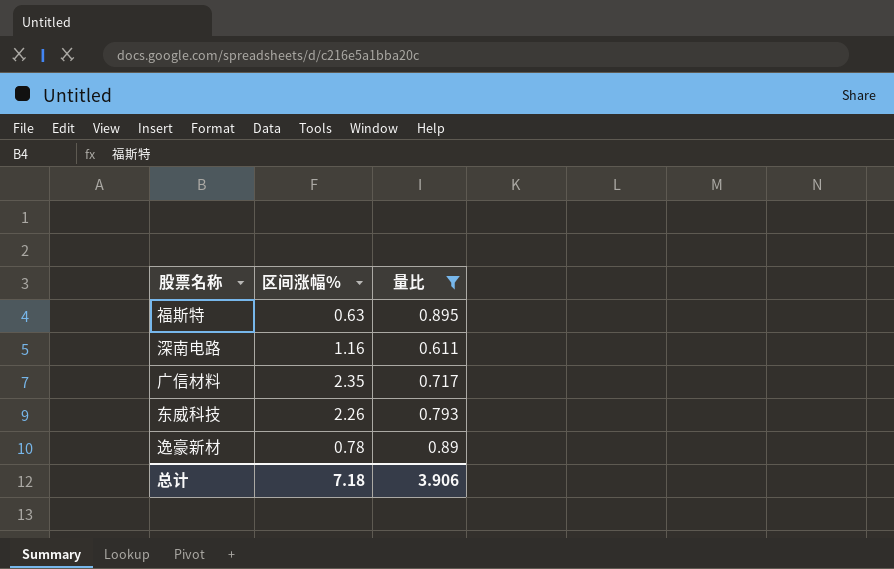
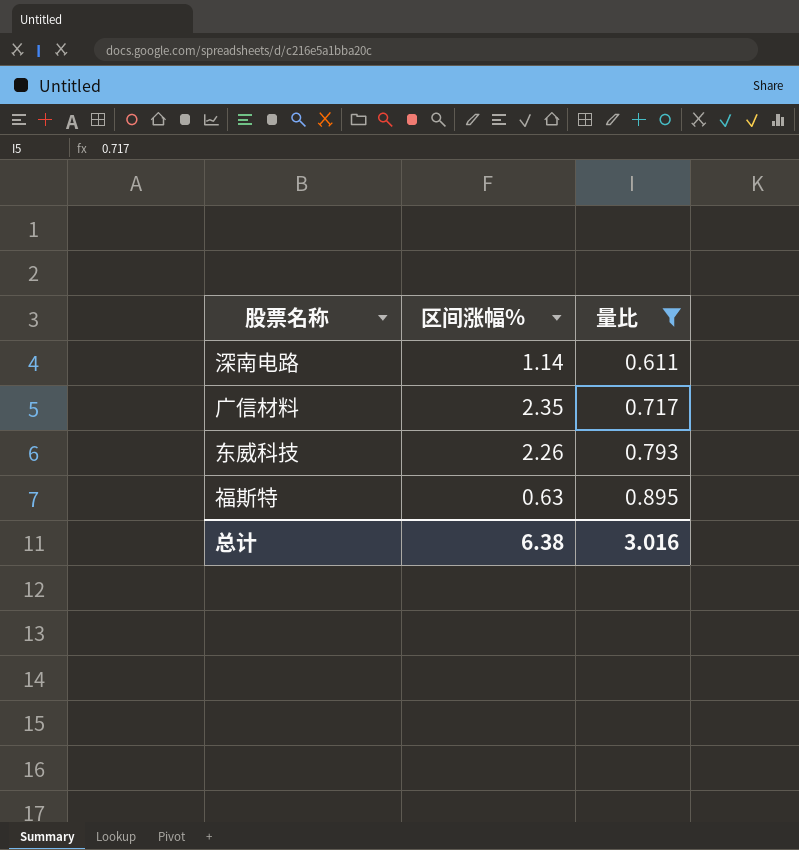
row order: none -> 量比 ascending
row 逸豪新材: 0.78 | 0.89 -> none
深南电路 | 区间涨幅%: 1.16 -> 1.14
总计 | 区间涨幅%: 7.18 -> 6.38
总计 | 量比: 3.906 -> 3.016

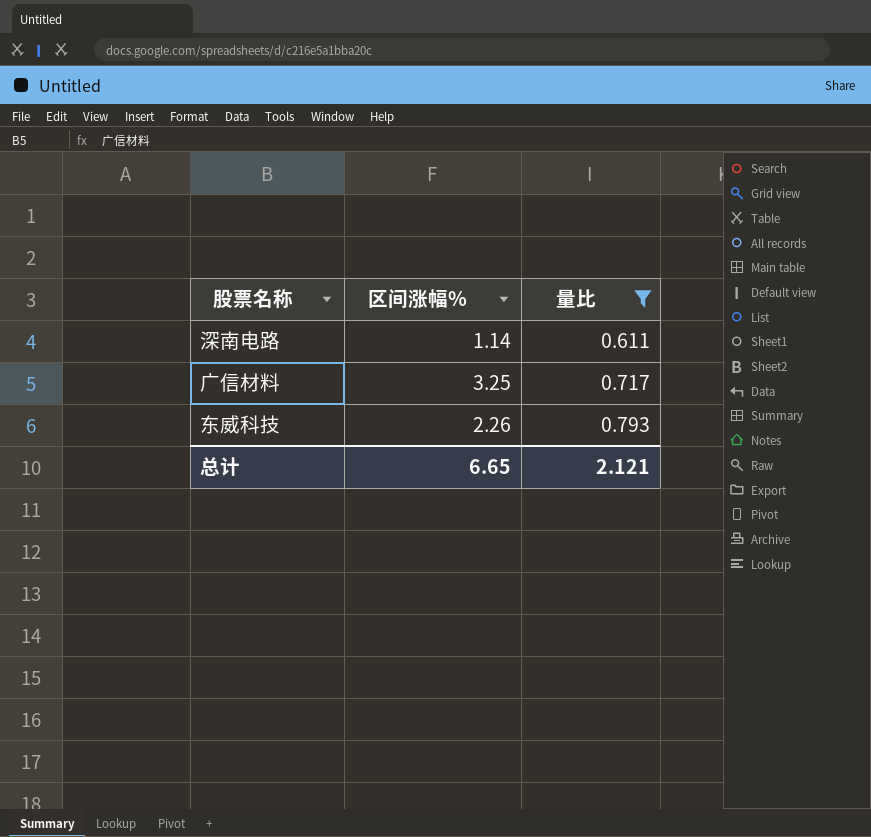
row 福斯特: 0.63 | 0.895 -> none
广信材料 | 区间涨幅%: 2.35 -> 3.25
总计 | 区间涨幅%: 6.38 -> 6.65
总计 | 量比: 3.016 -> 2.121

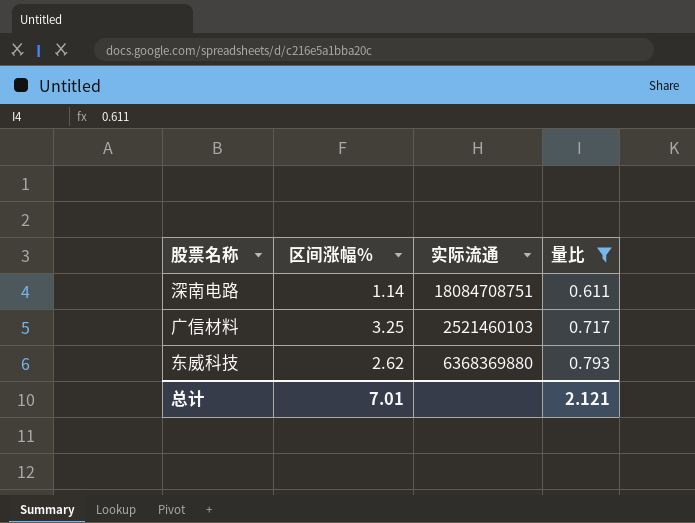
column 实际流通 | position: none -> 3
东威科技 | 区间涨幅%: 2.26 -> 2.62
总计 | 区间涨幅%: 6.65 -> 7.01

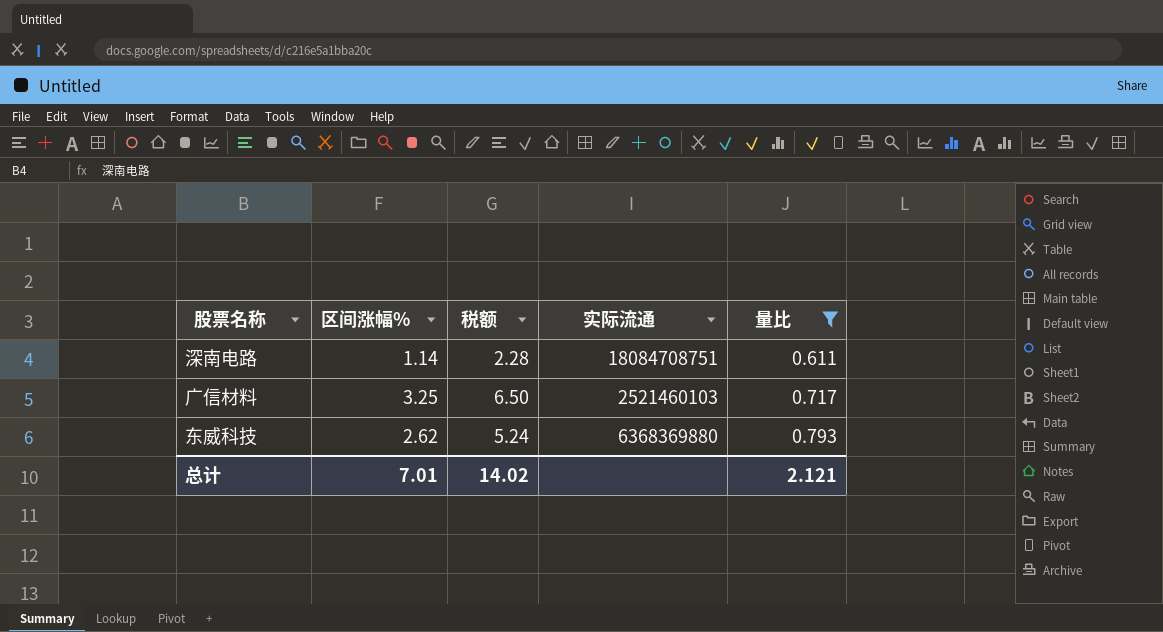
column 税额 | formula: none -> [区间涨幅%] * 2

